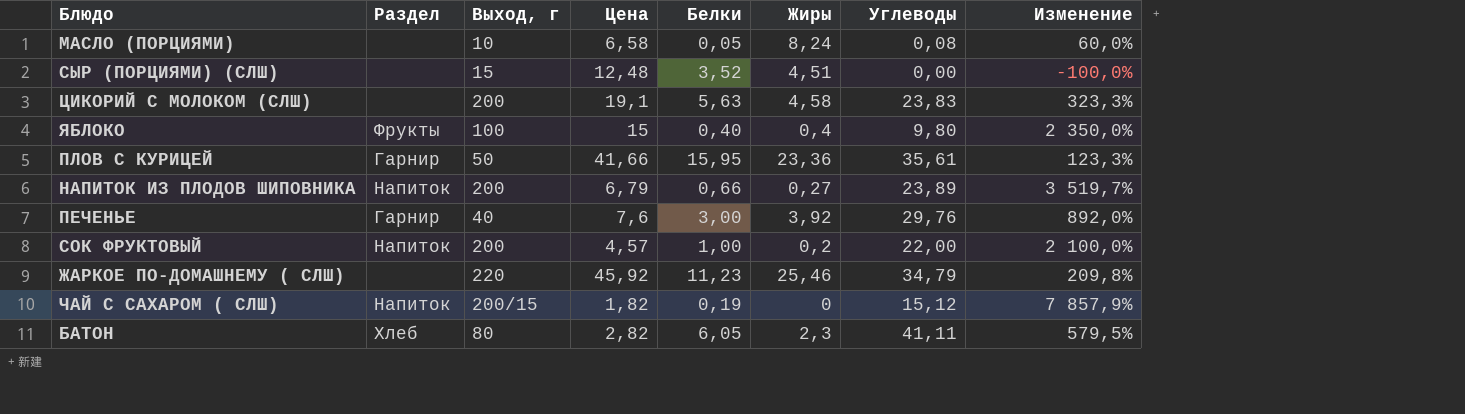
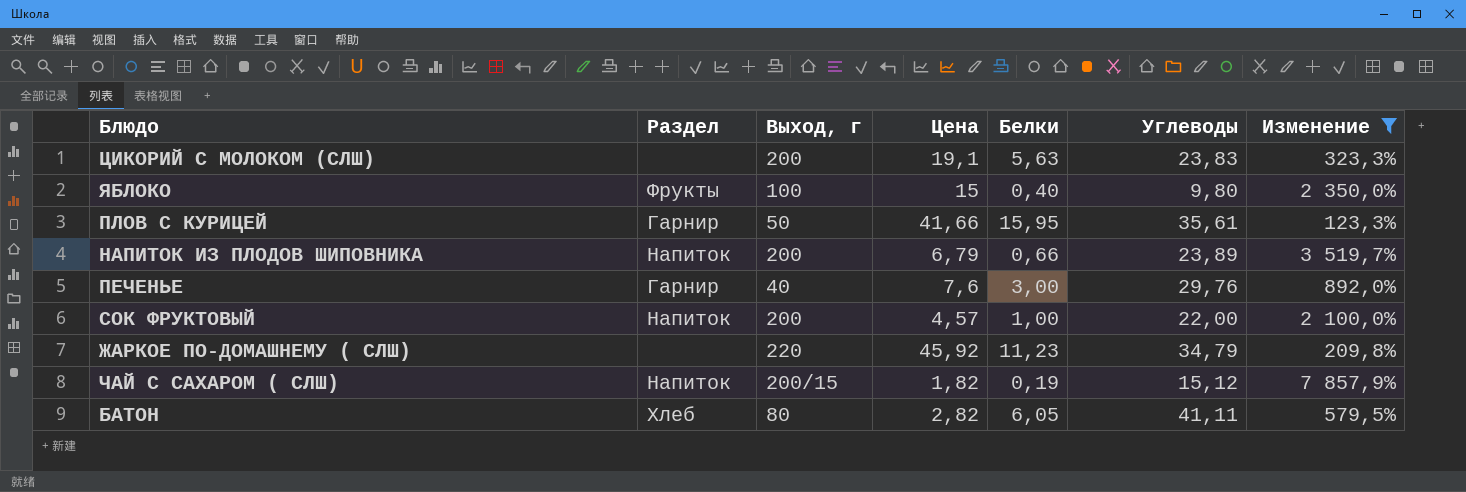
filter: none -> Изменение >= 123,3%
column Жиры | position: 6 -> none

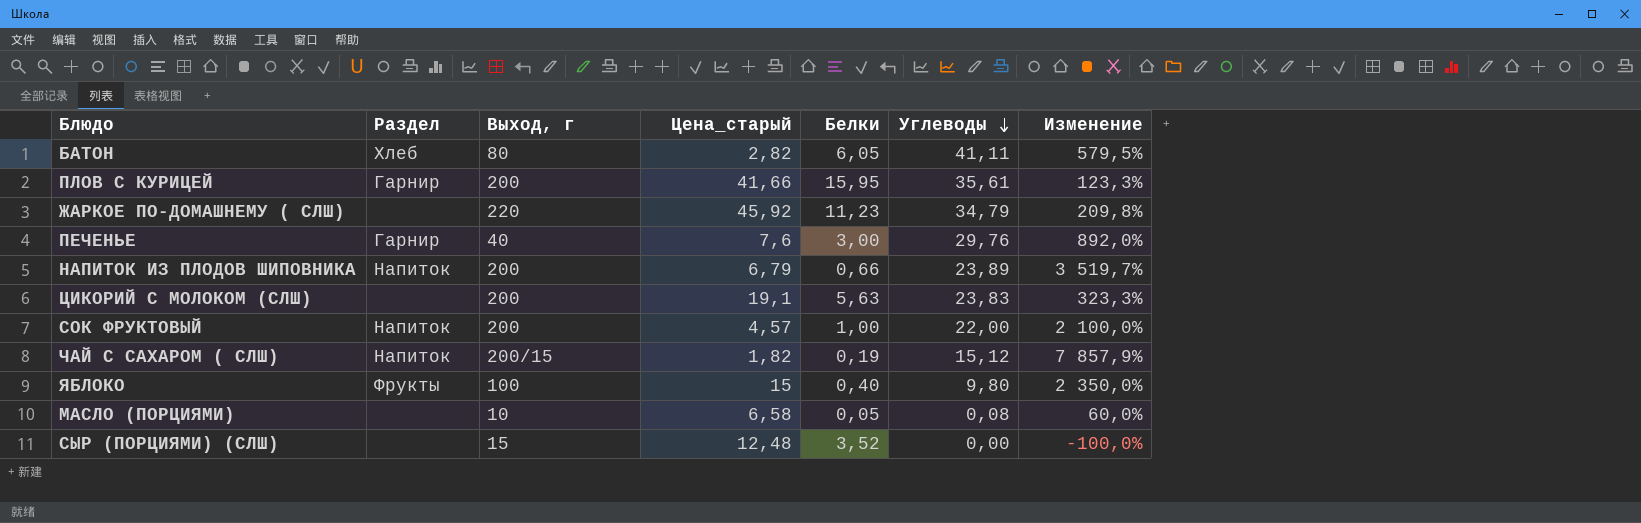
filter: Изменение >= 123,3% -> none
row order: none -> Углеводы descending
column name: Цена -> Цена_старый
ПЛОВ С КУРИЦЕЙ | Выход, г: 50 -> 200

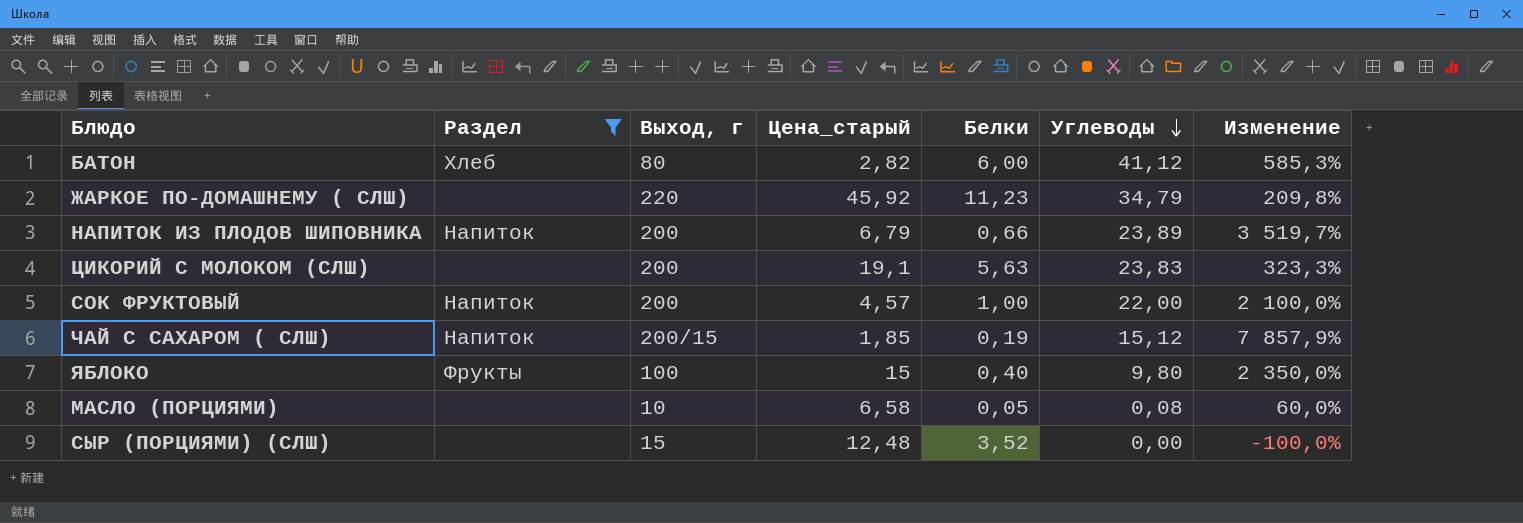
filter: none -> Раздел != Гарнир
БАТОН | Белки: 6,05 -> 6,00
БАТОН | Углеводы: 41,11 -> 41,12
БАТОН | Изменение: 579,5% -> 585,3%
ЧАЙ С САХАРОМ ( СЛШ) | Цена_старый: 1,82 -> 1,85

